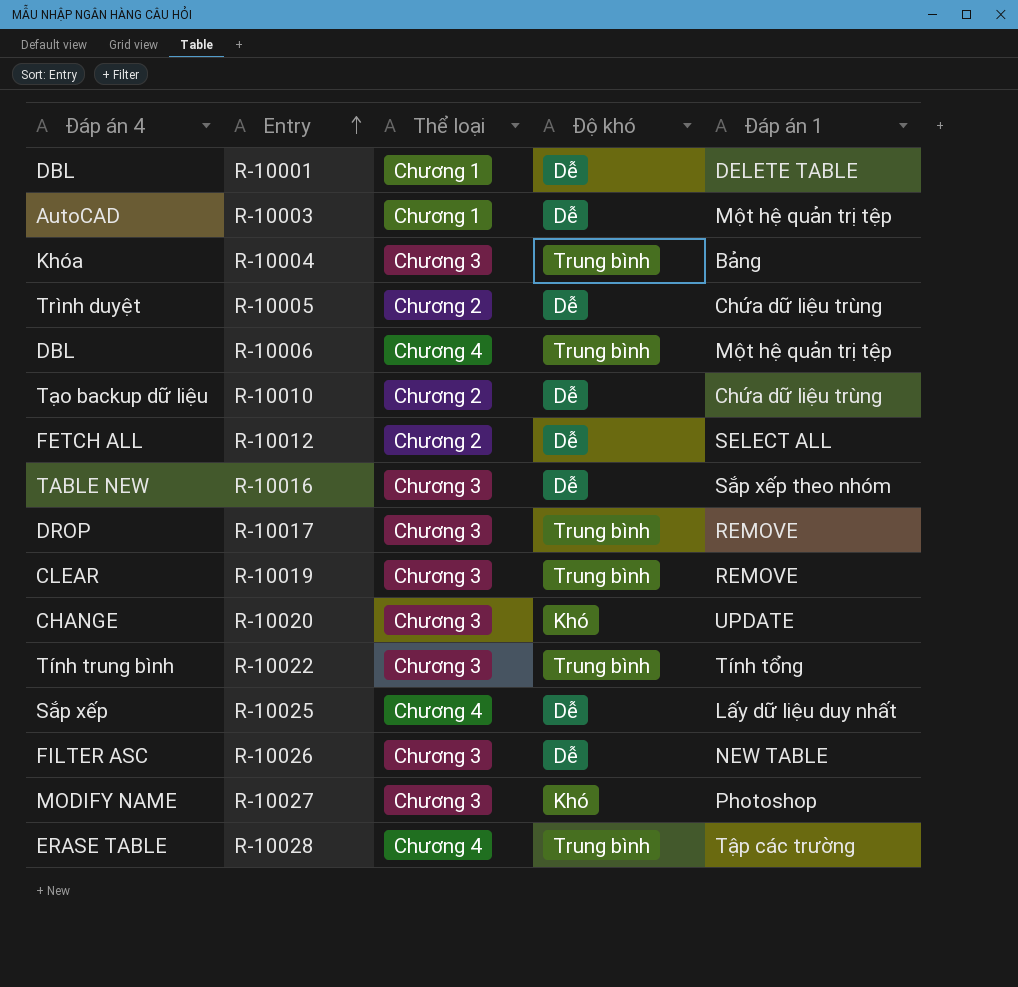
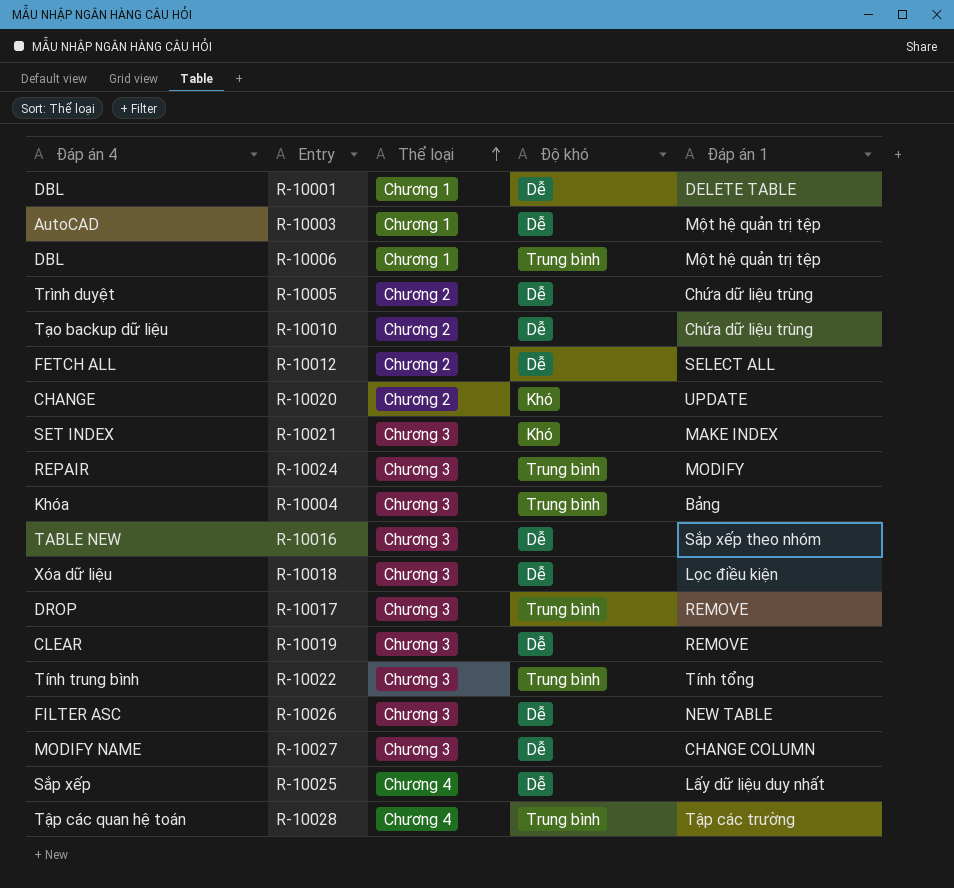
row order: Entry ascending -> Thể loại ascending
R-10006 | Thể loại: Chương 4 -> Chương 1
R-10020 | Thể loại: Chương 3 -> Chương 2
row R-10021: none -> SET INDEX | Chương 3 | Khó | MAKE INDEX
row R-10024: none -> REPAIR | Chương 3 | Trung bình | MODIFY
row R-10018: none -> Xóa dữ liệu | Chương 3 | Dễ | Lọc điều kiện
R-10019 | Độ khó: Trung bình -> Dễ
R-10027 | Độ khó: Khó -> Dễ
R-10027 | Đáp án 1: Photoshop -> CHANGE COLUMN
R-10028 | Đáp án 4: ERASE TABLE -> Tập các quan hệ toán

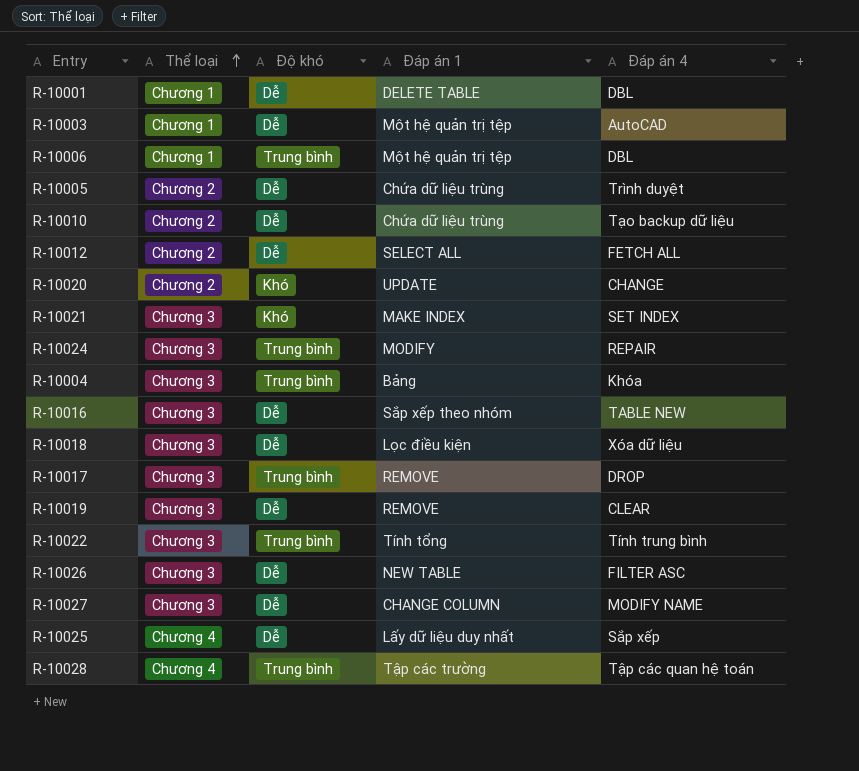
column Đáp án 4 | position: 1 -> 5

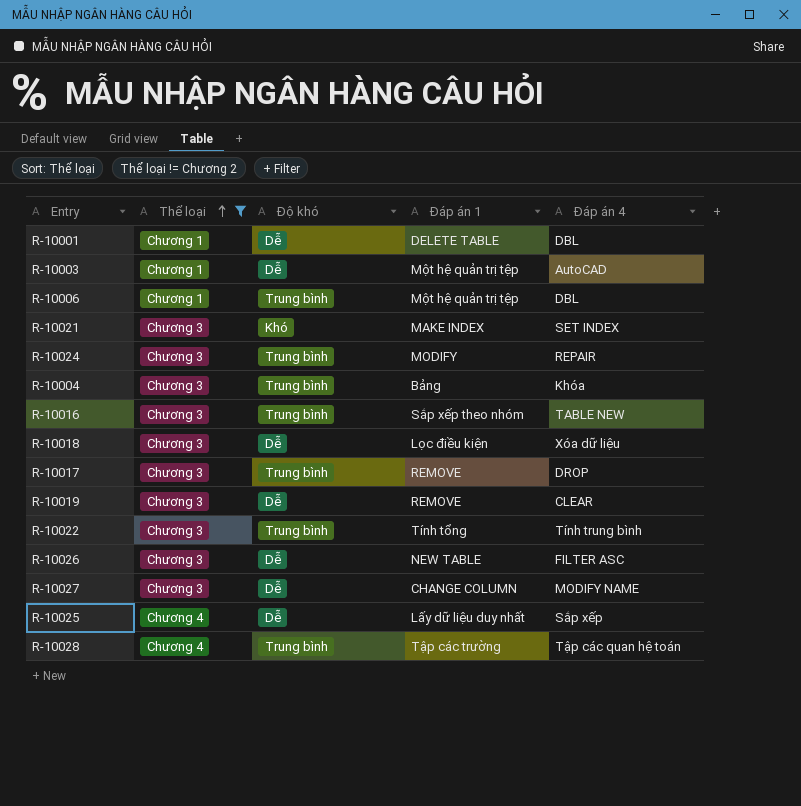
filter: none -> Thể loại != Chương 2
R-10016 | Độ khó: Dễ -> Trung bình

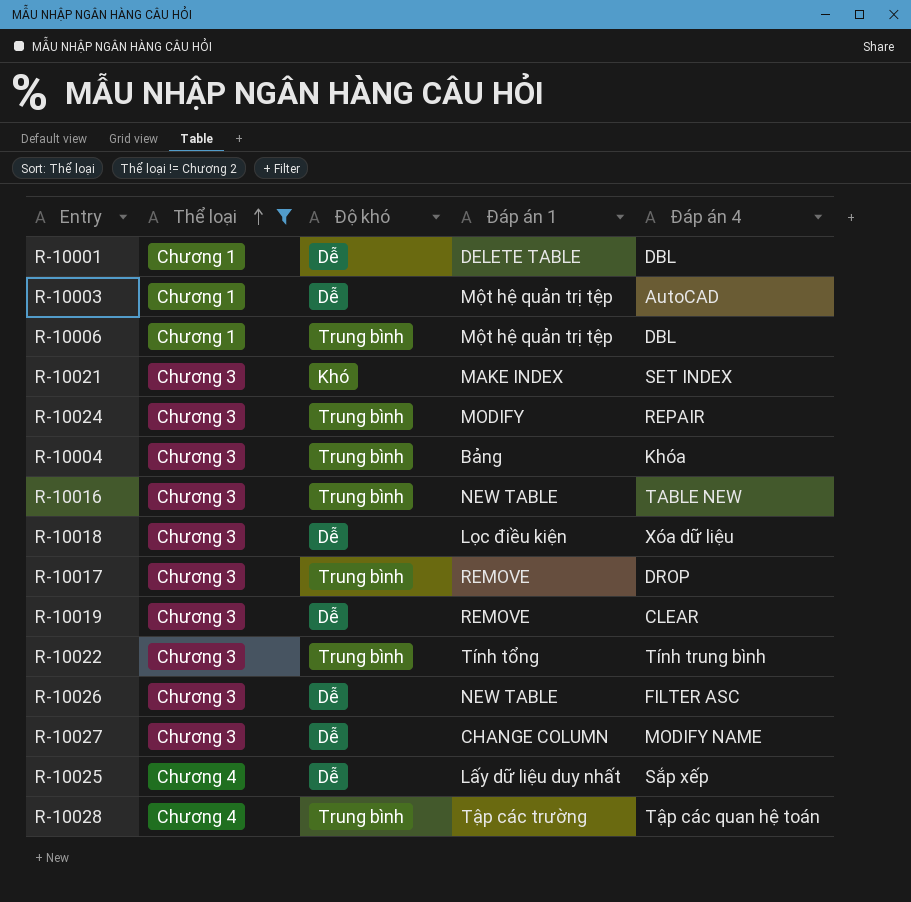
R-10016 | Đáp án 1: Sắp xếp theo nhóm -> NEW TABLE

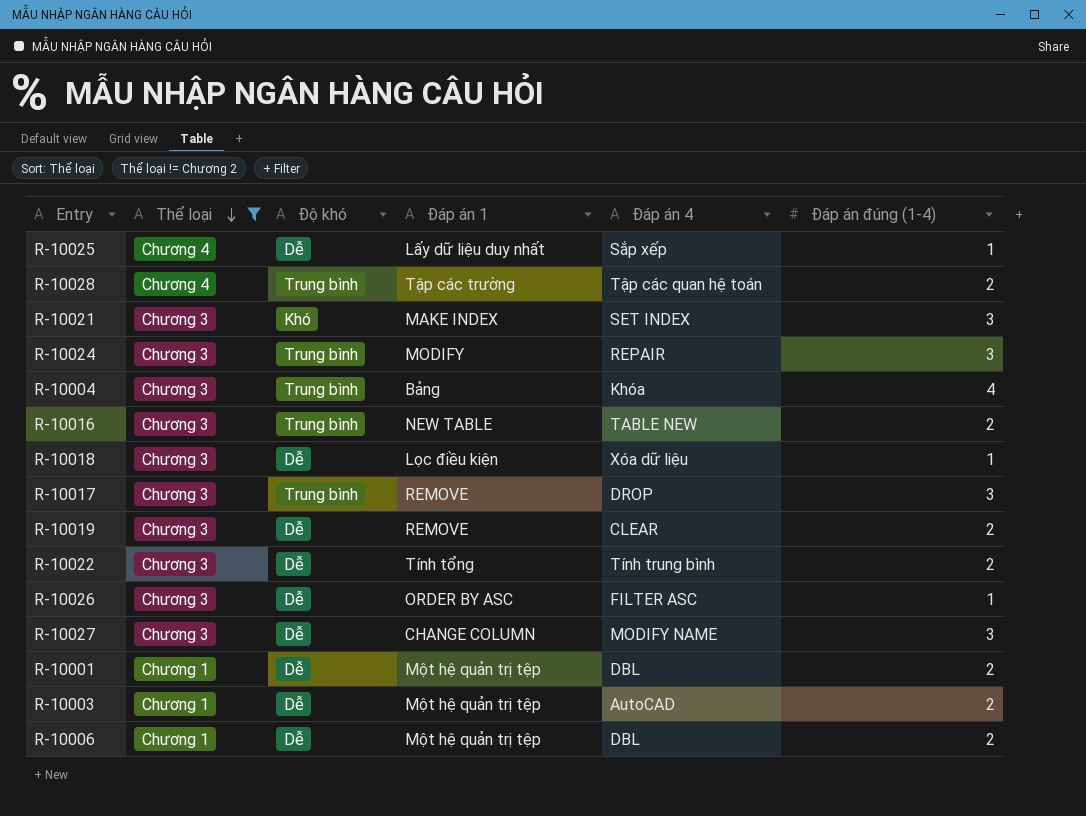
row order: Thể loại ascending -> Thể loại descending
column Đáp án đúng (1-4) | position: none -> 6
R-10022 | Độ khó: Trung bình -> Dễ
R-10026 | Đáp án 1: NEW TABLE -> ORDER BY ASC
R-10001 | Đáp án 1: DELETE TABLE -> Một hệ quản trị tệp
R-10006 | Độ khó: Trung bình -> Dễ

